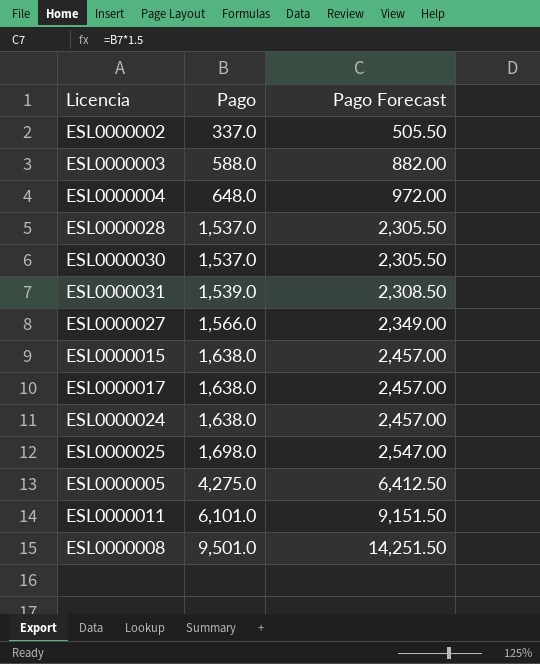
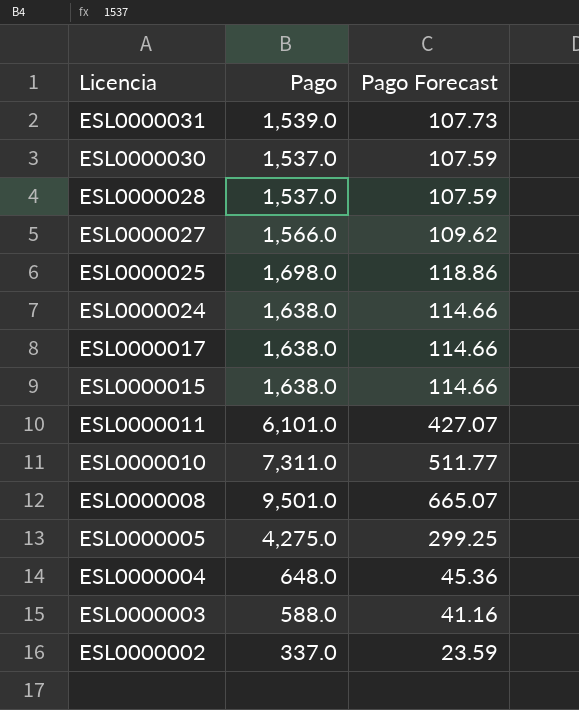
row order: Pago ascending -> Licencia descending
column Pago Forecast | formula: [Pago] * 1.5 -> [Pago] * 0.07
row ESL0000010: none -> 7,311.0 | 511.77

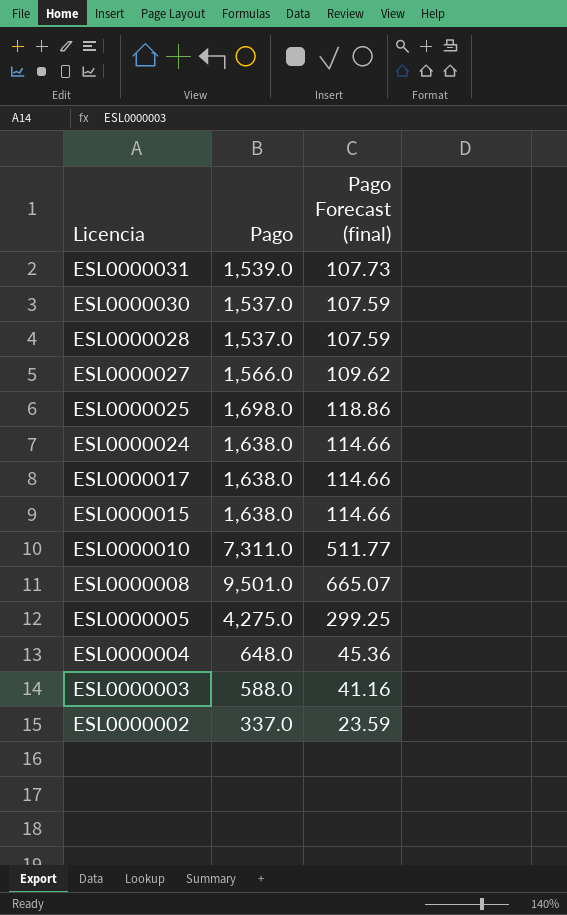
column name: Pago Forecast -> Pago Forecast (final)
row ESL0000011: 6,101.0 | 427.07 -> none

